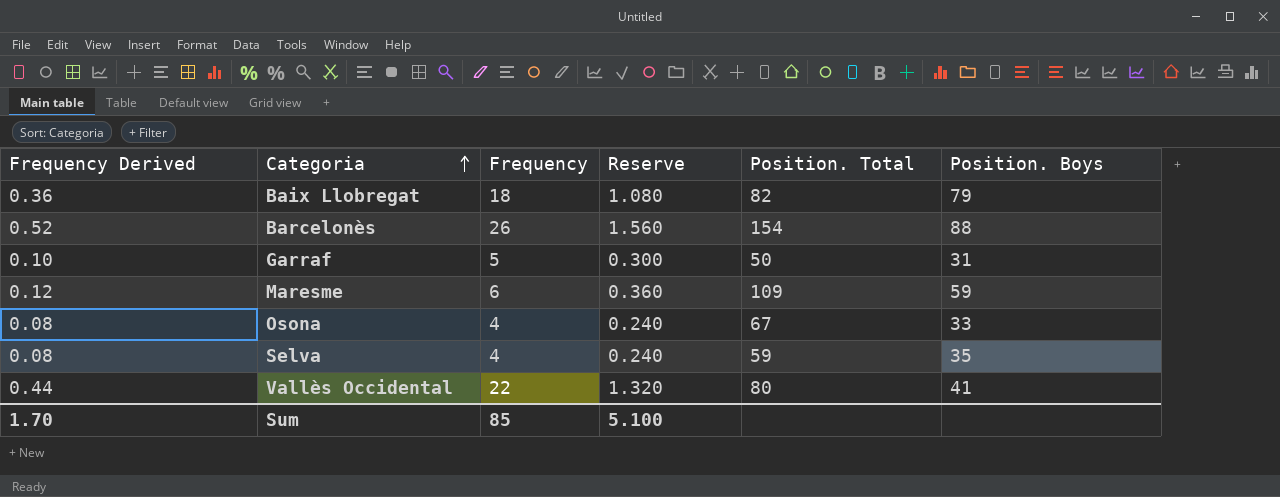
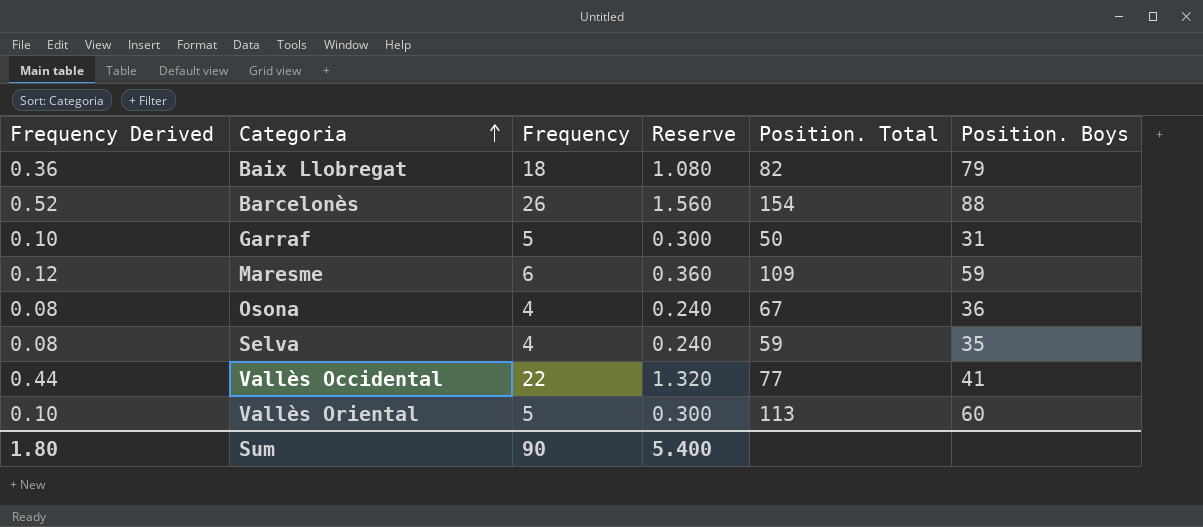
Osona | Position. Boys: 33 -> 36
Vallès Occidental | Position. Total: 80 -> 77
row Vallès Oriental: none -> 0.10 | 5 | 0.300 | 113 | 60
Sum | Frequency Derived: 1.70 -> 1.80
Sum | Frequency: 85 -> 90
Sum | Reserve: 5.100 -> 5.400

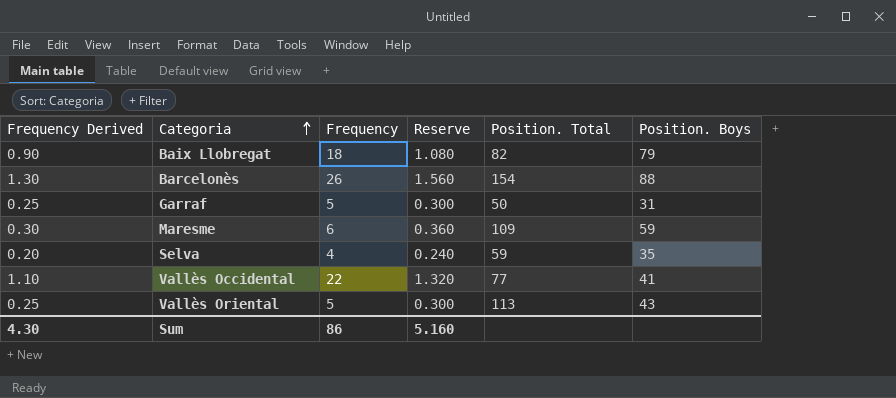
column Frequency Derived | formula: [Frequency] * 0.02 -> [Frequency] * 0.05
row Osona: 0.08 | 4 | 0.240 | 67 | 36 -> none
Vallès Oriental | Position. Boys: 60 -> 43
Sum | Frequency Derived: 1.80 -> 4.30
Sum | Frequency: 90 -> 86
Sum | Reserve: 5.400 -> 5.160

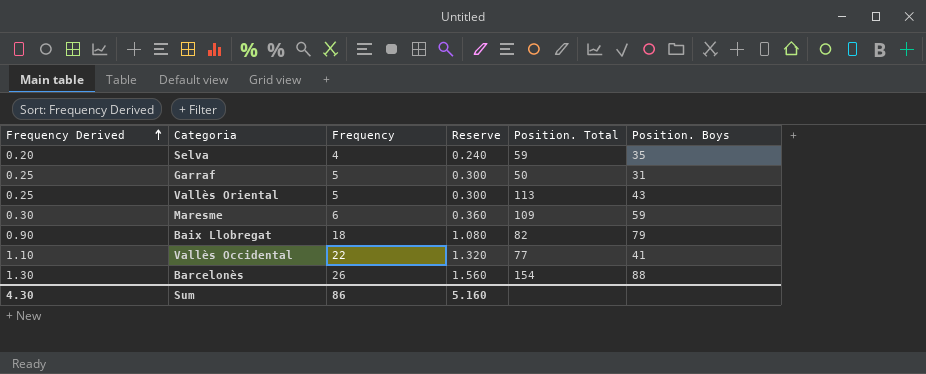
row order: Categoria ascending -> Frequency Derived ascending

